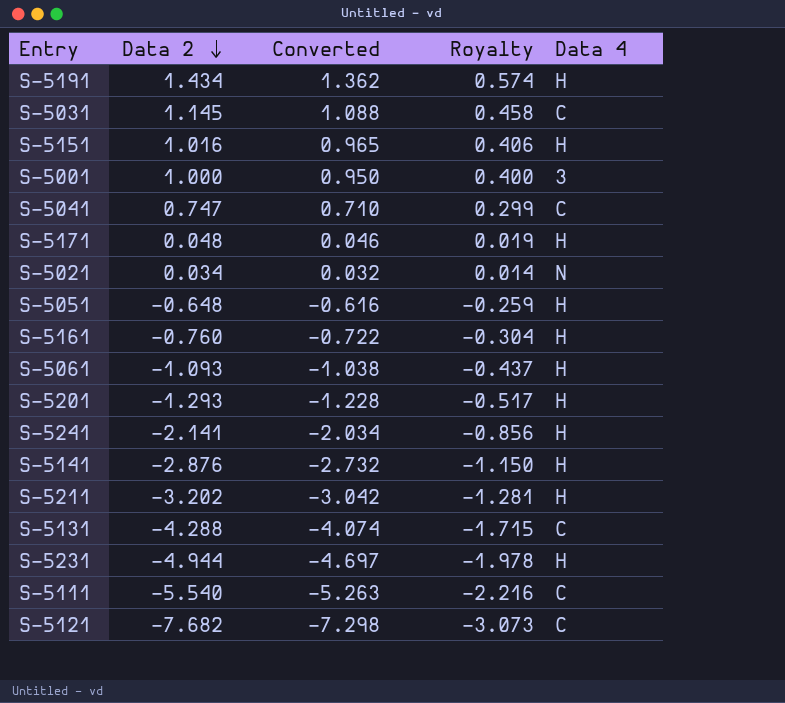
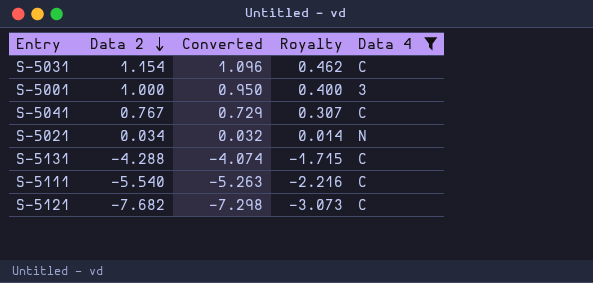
filter: none -> Data 4 != H
S-5031 | Data 2: 1.145 -> 1.154
S-5031 | Converted: 1.088 -> 1.096
S-5031 | Royalty: 0.458 -> 0.462
S-5041 | Data 2: 0.747 -> 0.767
S-5041 | Converted: 0.710 -> 0.729
S-5041 | Royalty: 0.299 -> 0.307

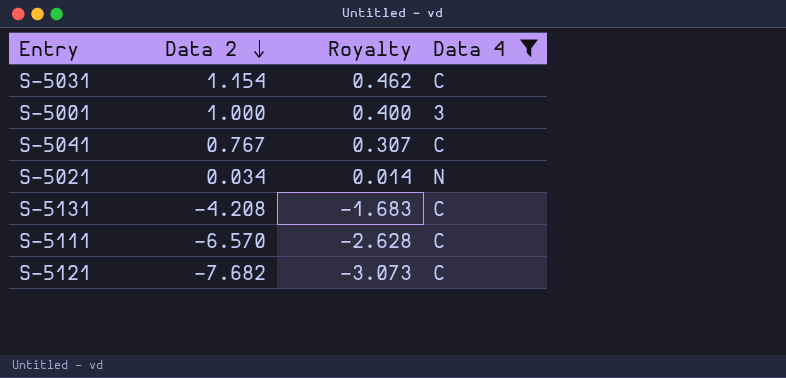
column Converted | formula: [Data 2] * 0.95 -> none
S-5131 | Data 2: -4.288 -> -4.208
S-5131 | Royalty: -1.715 -> -1.683
S-5111 | Data 2: -5.540 -> -6.570
S-5111 | Royalty: -2.216 -> -2.628

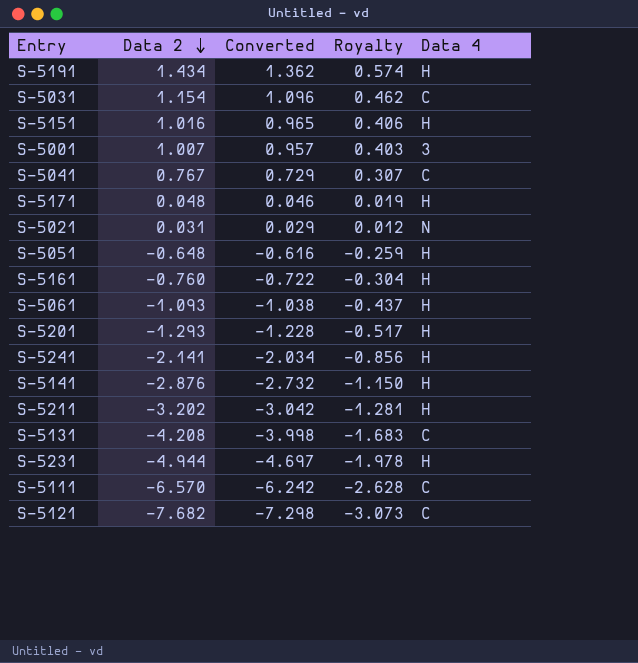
filter: Data 4 != H -> none
column Converted | formula: none -> [Data 2] * 0.95
S-5001 | Data 2: 1.000 -> 1.007
S-5001 | Royalty: 0.400 -> 0.403
S-5021 | Data 2: 0.034 -> 0.031
S-5021 | Royalty: 0.014 -> 0.012

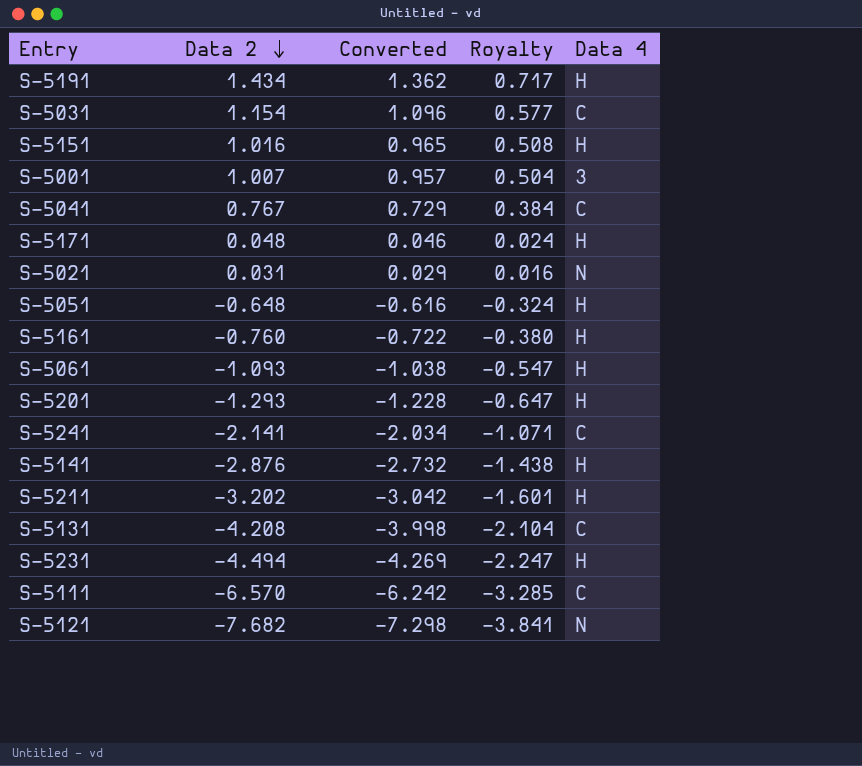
column Royalty | formula: [Data 2] * 0.4 -> [Data 2] * 0.5
S-5241 | Data 4: H -> C
S-5231 | Data 2: -4.944 -> -4.494
S-5231 | Converted: -4.697 -> -4.269
S-5121 | Data 4: C -> N

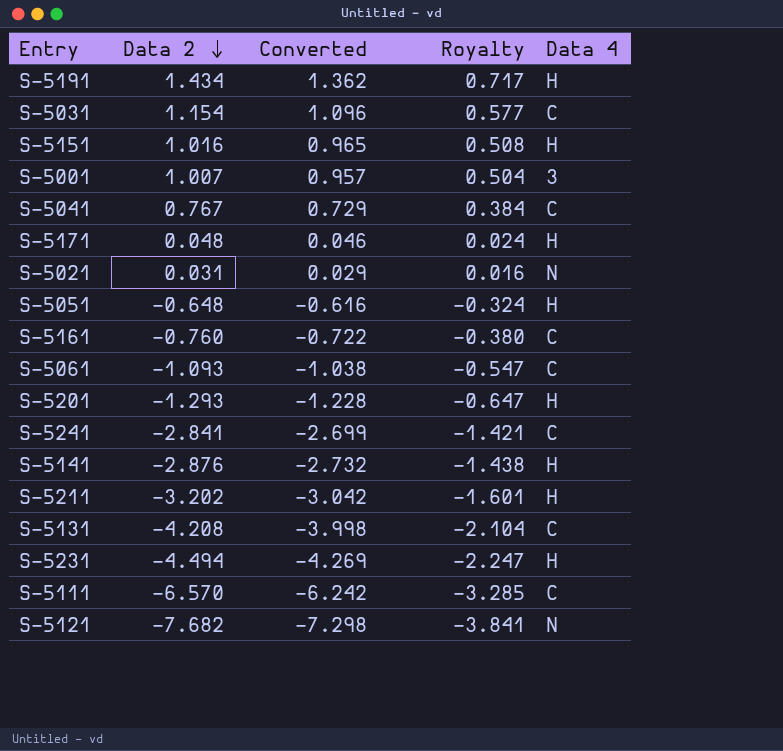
S-5161 | Data 4: H -> C
S-5061 | Data 4: H -> C
S-5241 | Data 2: -2.141 -> -2.841
S-5241 | Converted: -2.034 -> -2.699
S-5241 | Royalty: -1.071 -> -1.421

